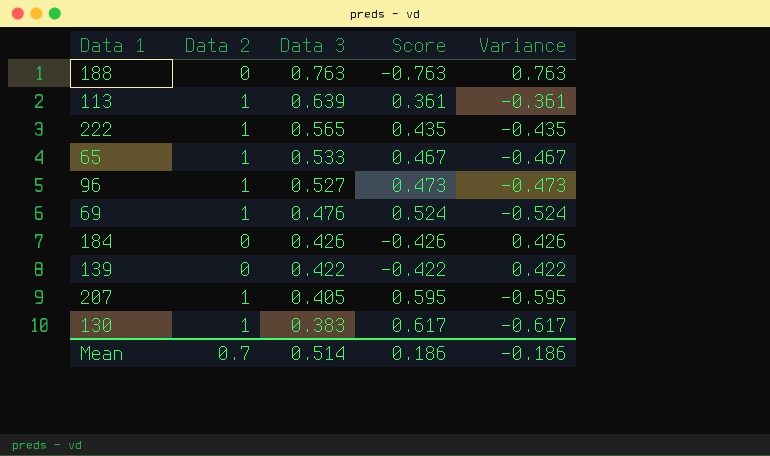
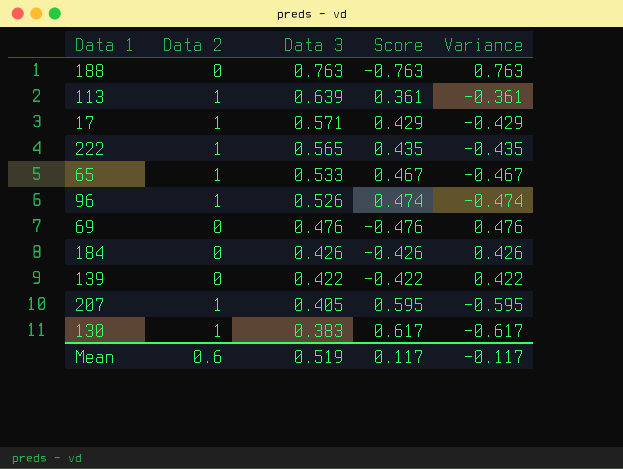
row 17: none -> 1 | 0.571 | 0.429 | -0.429
96 | Data 3: 0.527 -> 0.526
96 | Score: 0.473 -> 0.474
96 | Variance: -0.473 -> -0.474
69 | Data 2: 1 -> 0
69 | Score: 0.524 -> -0.476
69 | Variance: -0.524 -> 0.476
Mean | Data 2: 0.7 -> 0.6
Mean | Data 3: 0.514 -> 0.519
Mean | Score: 0.186 -> 0.117
Mean | Variance: -0.186 -> -0.117

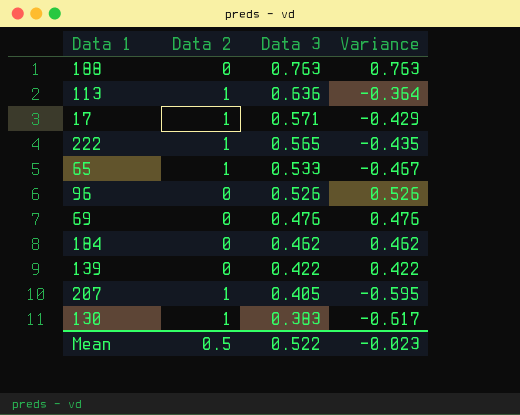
column Score | formula: [Data 2] - [Data 3] -> none
113 | Data 3: 0.639 -> 0.636
113 | Variance: -0.361 -> -0.364
96 | Data 2: 1 -> 0
96 | Variance: -0.474 -> 0.526
184 | Data 3: 0.426 -> 0.462
184 | Variance: 0.426 -> 0.462
Mean | Data 2: 0.6 -> 0.5
Mean | Data 3: 0.519 -> 0.522
Mean | Variance: -0.117 -> -0.023

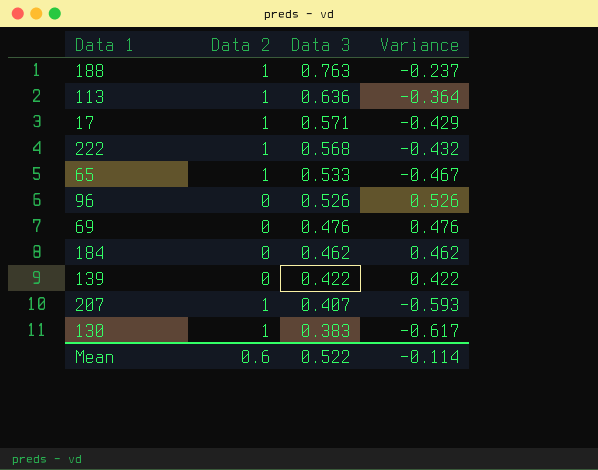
188 | Data 2: 0 -> 1
188 | Variance: 0.763 -> -0.237
222 | Data 3: 0.565 -> 0.568
222 | Variance: -0.435 -> -0.432
207 | Data 3: 0.405 -> 0.407
207 | Variance: -0.595 -> -0.593
Mean | Data 2: 0.5 -> 0.6
Mean | Variance: -0.023 -> -0.114

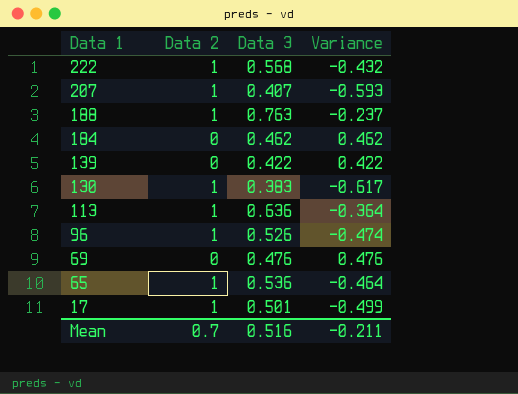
row order: Data 3 descending -> Data 1 descending
96 | Data 2: 0 -> 1
96 | Variance: 0.526 -> -0.474
65 | Data 3: 0.533 -> 0.536
65 | Variance: -0.467 -> -0.464
17 | Data 3: 0.571 -> 0.501
17 | Variance: -0.429 -> -0.499
Mean | Data 2: 0.6 -> 0.7
Mean | Data 3: 0.522 -> 0.516
Mean | Variance: -0.114 -> -0.211

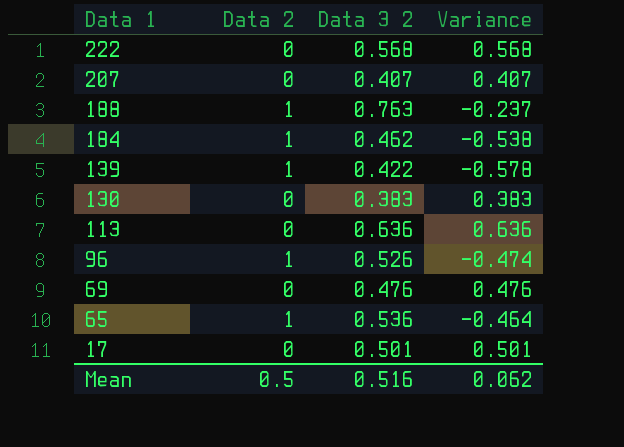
column name: Data 3 -> Data 3 2
222 | Data 2: 1 -> 0
222 | Variance: -0.432 -> 0.568
207 | Data 2: 1 -> 0
207 | Variance: -0.593 -> 0.407
184 | Data 2: 0 -> 1
184 | Variance: 0.462 -> -0.538
139 | Data 2: 0 -> 1
139 | Variance: 0.422 -> -0.578
130 | Data 2: 1 -> 0
130 | Variance: -0.617 -> 0.383
113 | Data 2: 1 -> 0
113 | Variance: -0.364 -> 0.636
17 | Data 2: 1 -> 0
17 | Variance: -0.499 -> 0.501
Mean | Data 2: 0.7 -> 0.5
Mean | Variance: -0.211 -> 0.062

